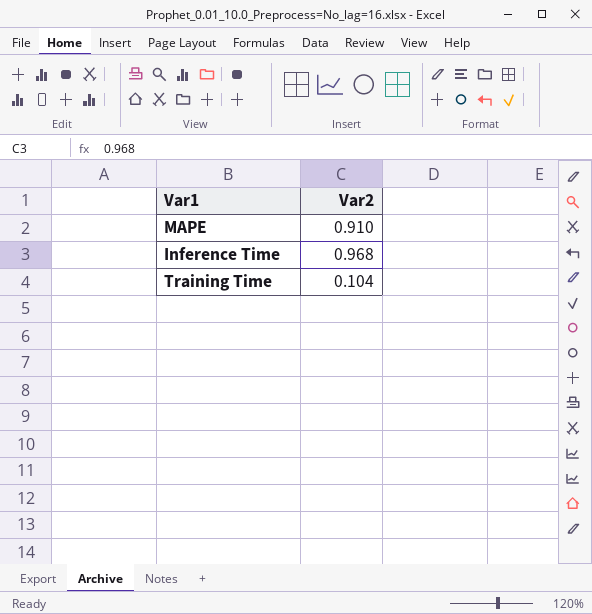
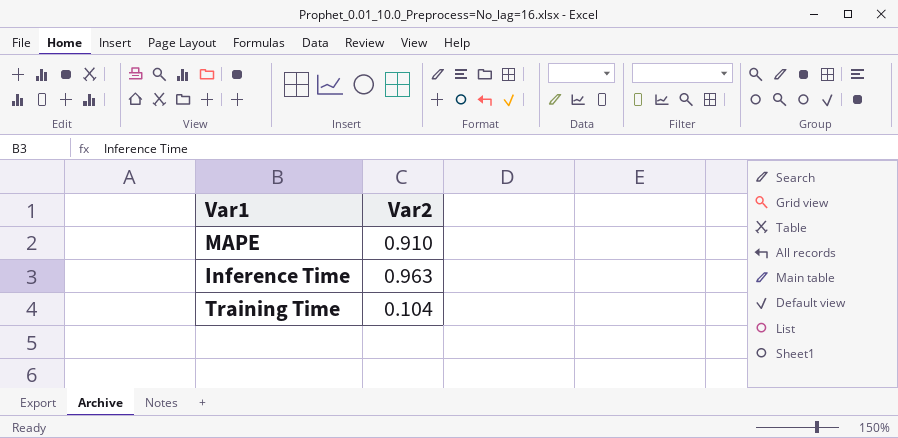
Inference Time | Var2: 0.968 -> 0.963

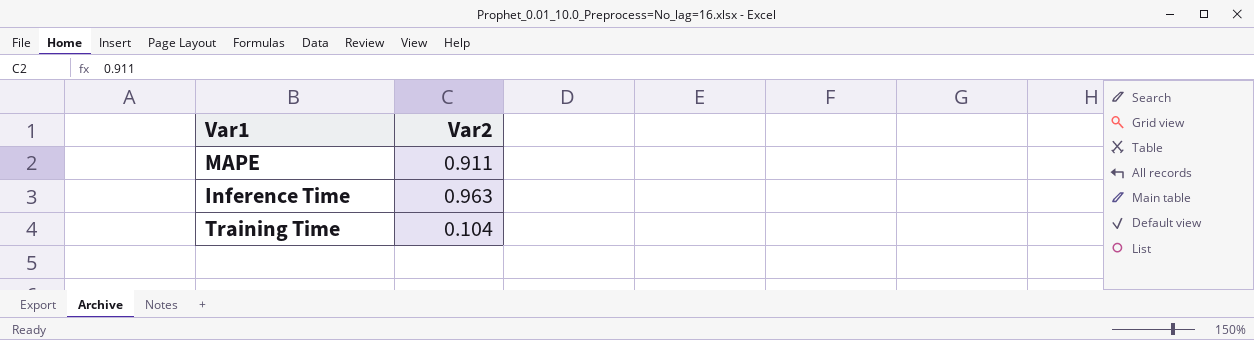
MAPE | Var2: 0.910 -> 0.911

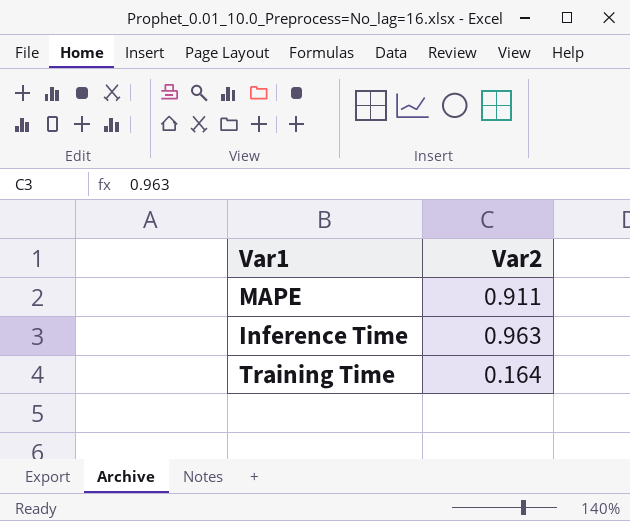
Training Time | Var2: 0.104 -> 0.164

